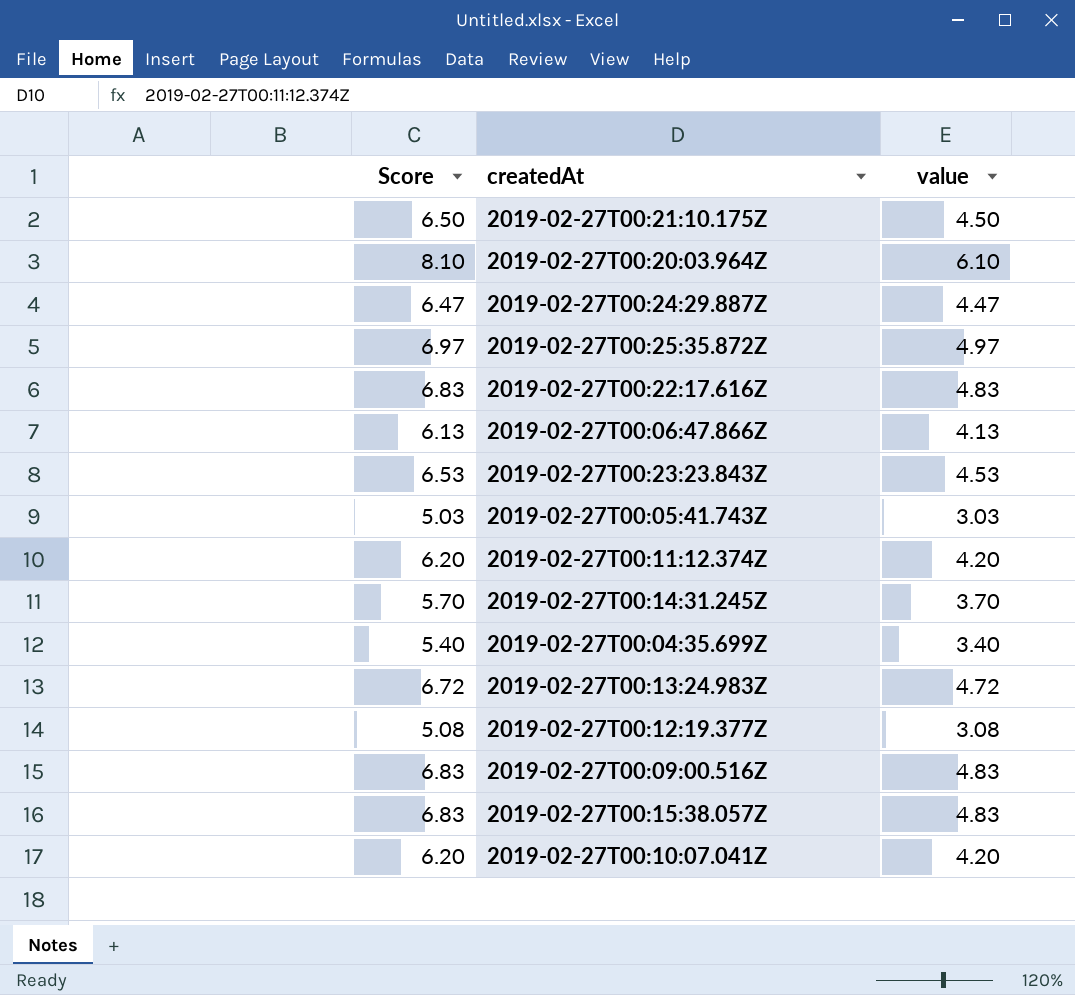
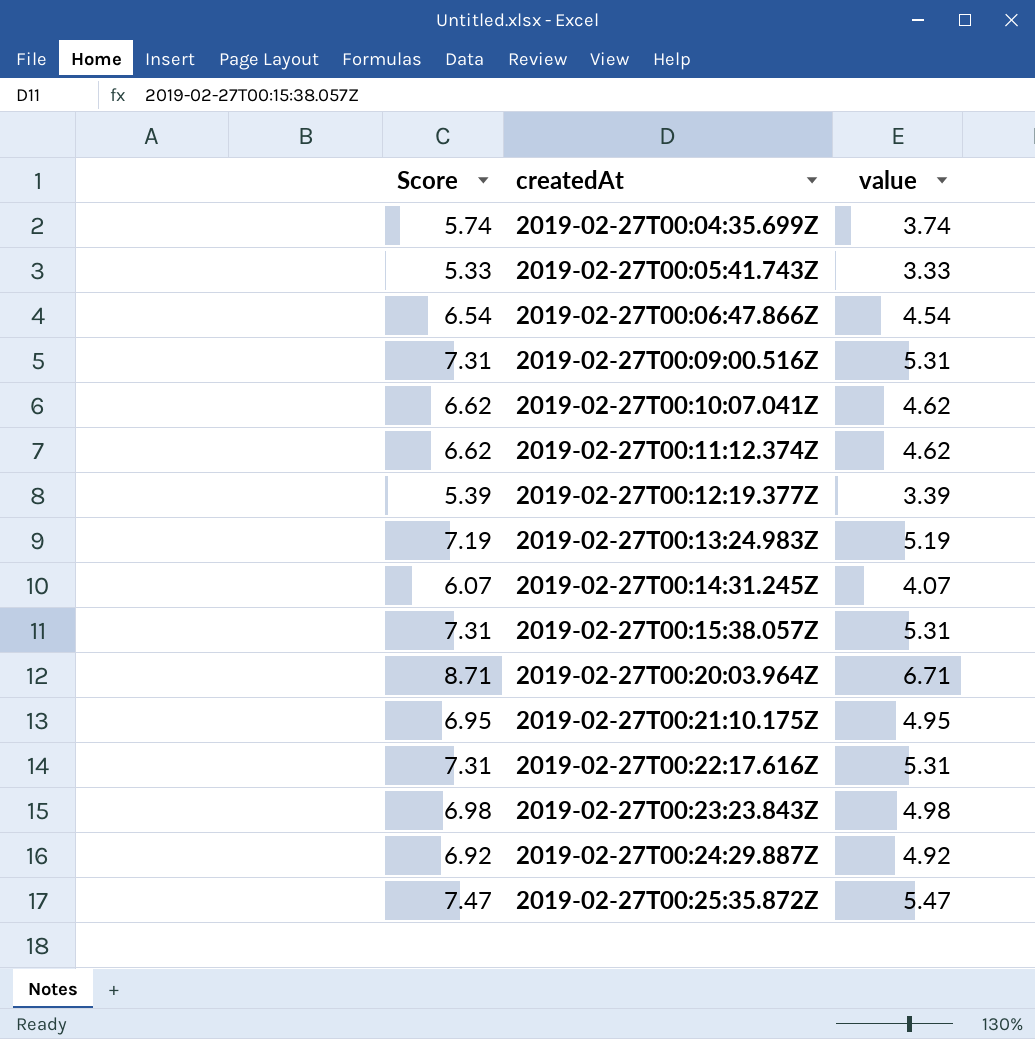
row order: none -> createdAt ascending
2019-02-27T00:04:35.699Z | Score: 5.40 -> 5.74
2019-02-27T00:04:35.699Z | value: 3.40 -> 3.74
2019-02-27T00:05:41.743Z | Score: 5.03 -> 5.33
2019-02-27T00:05:41.743Z | value: 3.03 -> 3.33
2019-02-27T00:06:47.866Z | Score: 6.13 -> 6.54
2019-02-27T00:06:47.866Z | value: 4.13 -> 4.54
2019-02-27T00:09:00.516Z | Score: 6.83 -> 7.31
2019-02-27T00:09:00.516Z | value: 4.83 -> 5.31
2019-02-27T00:10:07.041Z | Score: 6.20 -> 6.62
2019-02-27T00:10:07.041Z | value: 4.20 -> 4.62
2019-02-27T00:11:12.374Z | Score: 6.20 -> 6.62
2019-02-27T00:11:12.374Z | value: 4.20 -> 4.62
2019-02-27T00:12:19.377Z | Score: 5.08 -> 5.39
2019-02-27T00:12:19.377Z | value: 3.08 -> 3.39
2019-02-27T00:13:24.983Z | Score: 6.72 -> 7.19
2019-02-27T00:13:24.983Z | value: 4.72 -> 5.19
2019-02-27T00:14:31.245Z | Score: 5.70 -> 6.07
2019-02-27T00:14:31.245Z | value: 3.70 -> 4.07
2019-02-27T00:15:38.057Z | Score: 6.83 -> 7.31
2019-02-27T00:15:38.057Z | value: 4.83 -> 5.31
2019-02-27T00:20:03.964Z | Score: 8.10 -> 8.71
2019-02-27T00:20:03.964Z | value: 6.10 -> 6.71
2019-02-27T00:21:10.175Z | Score: 6.50 -> 6.95
2019-02-27T00:21:10.175Z | value: 4.50 -> 4.95
2019-02-27T00:22:17.616Z | Score: 6.83 -> 7.31
2019-02-27T00:22:17.616Z | value: 4.83 -> 5.31
2019-02-27T00:23:23.843Z | Score: 6.53 -> 6.98
2019-02-27T00:23:23.843Z | value: 4.53 -> 4.98
2019-02-27T00:24:29.887Z | Score: 6.47 -> 6.92
2019-02-27T00:24:29.887Z | value: 4.47 -> 4.92
2019-02-27T00:25:35.872Z | Score: 6.97 -> 7.47
2019-02-27T00:25:35.872Z | value: 4.97 -> 5.47

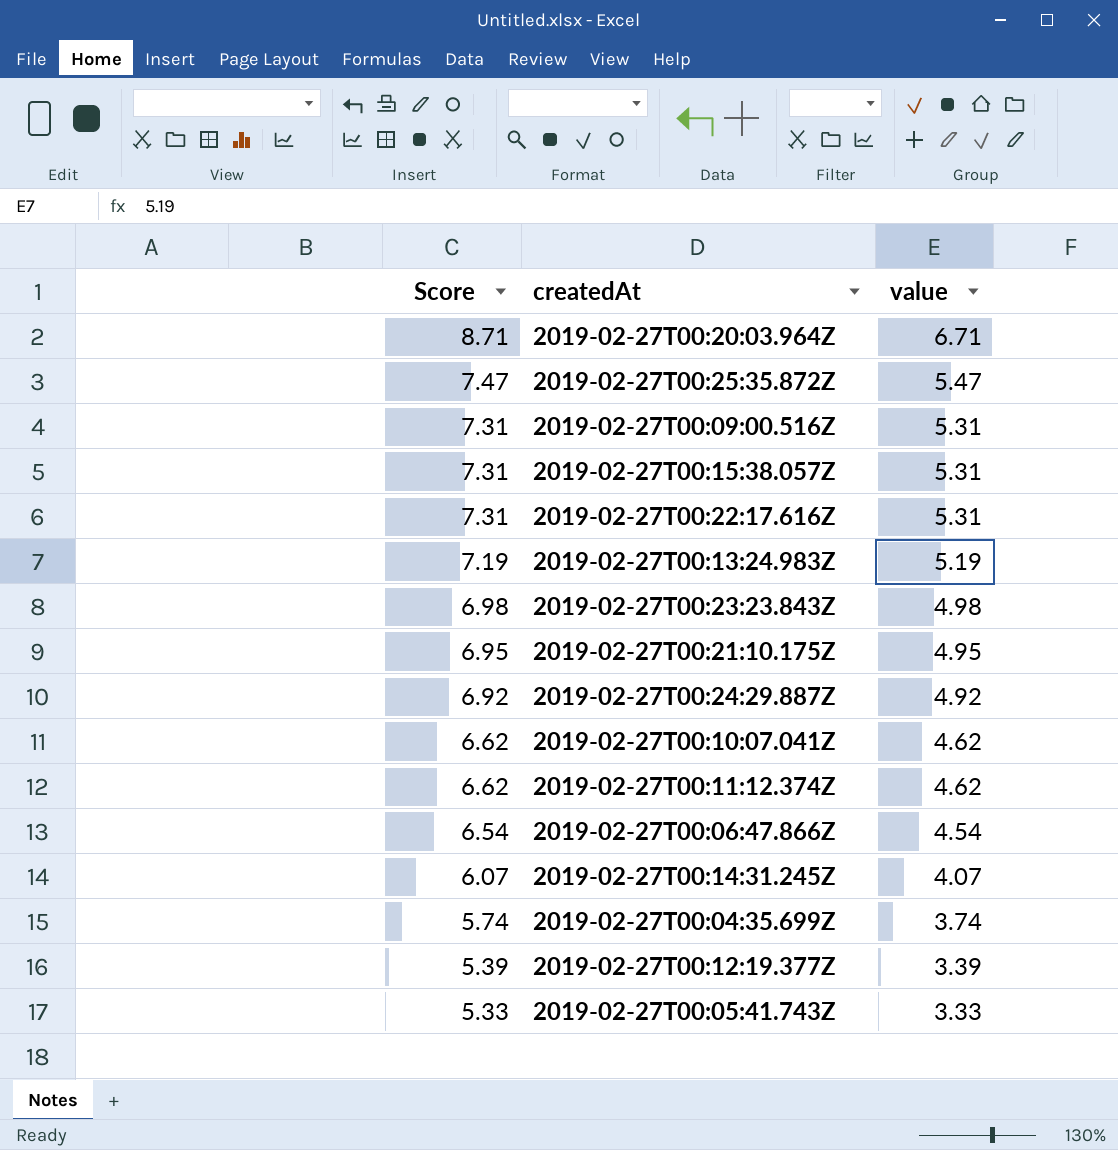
row order: createdAt ascending -> Score descending

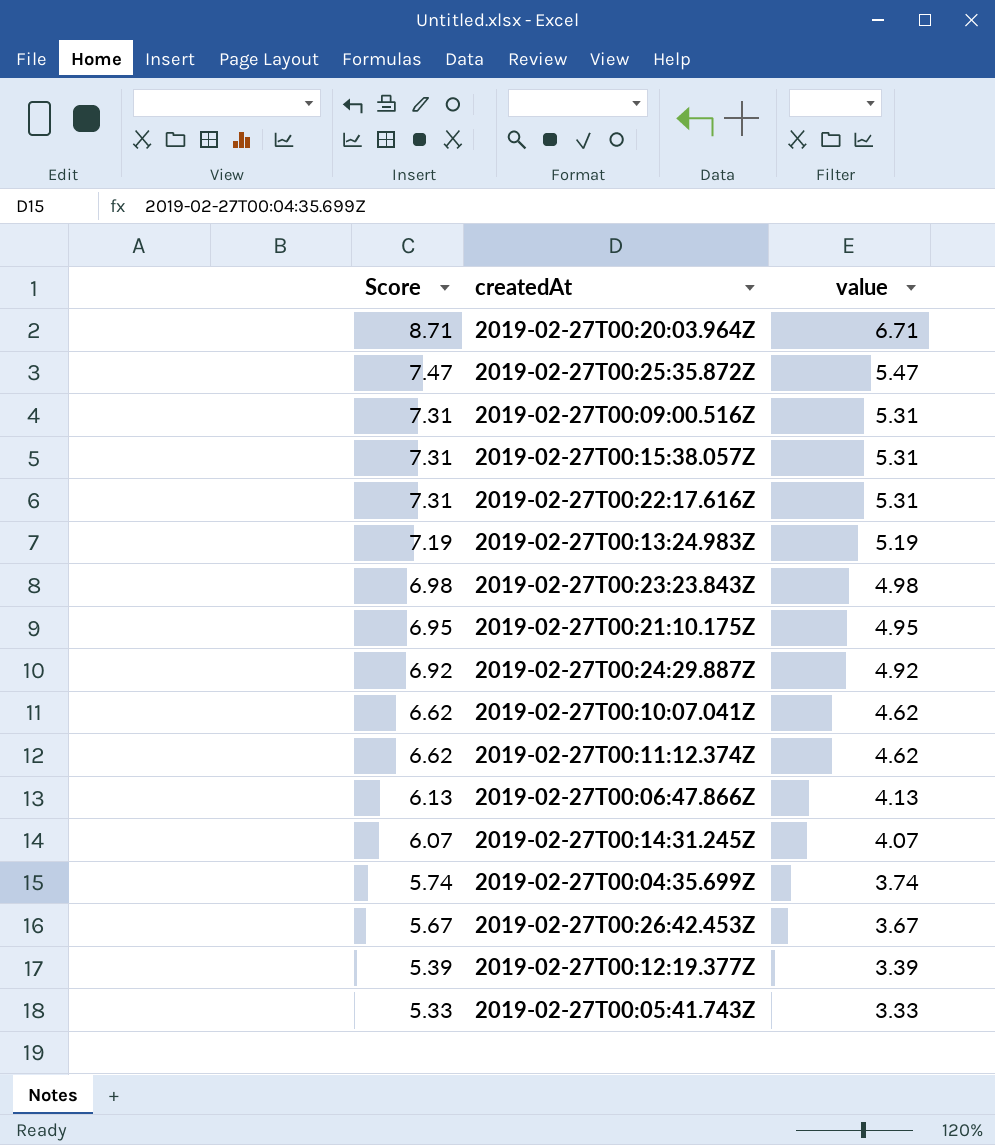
2019-02-27T00:06:47.866Z | Score: 6.54 -> 6.13
2019-02-27T00:06:47.866Z | value: 4.54 -> 4.13
row 2019-02-27T00:26:42.453Z: none -> 5.67 | 3.67

